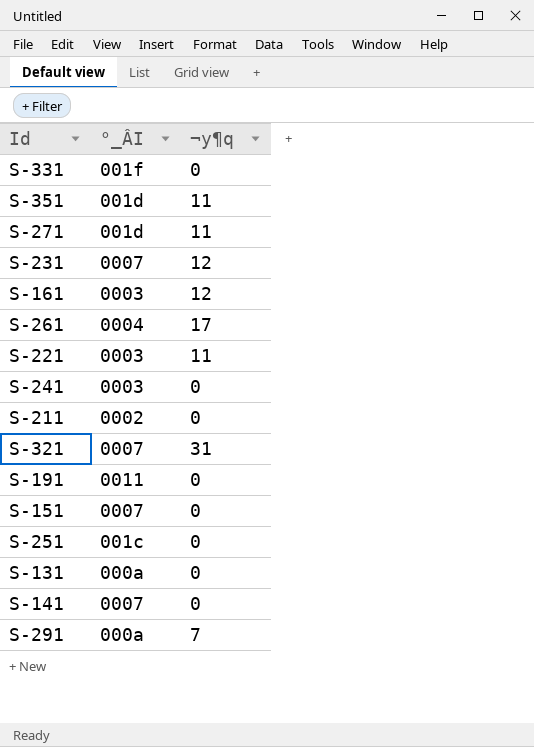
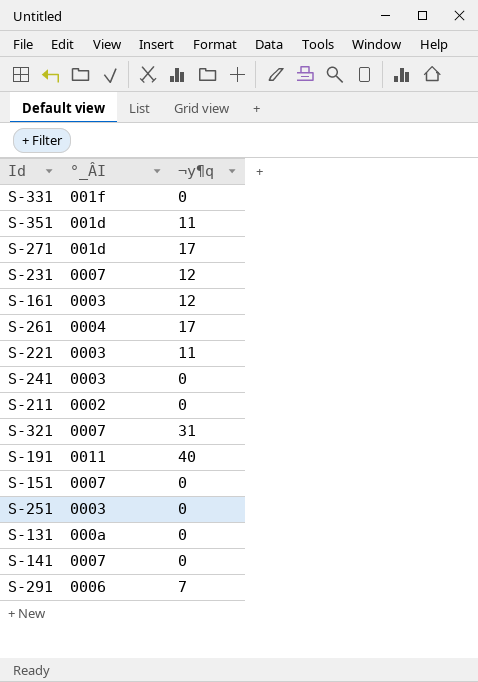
S-271 | ¬y¶q: 11 -> 17
S-191 | ¬y¶q: 0 -> 40
S-251 | °_ÂI: 001c -> 0003
S-291 | °_ÂI: 000a -> 0006

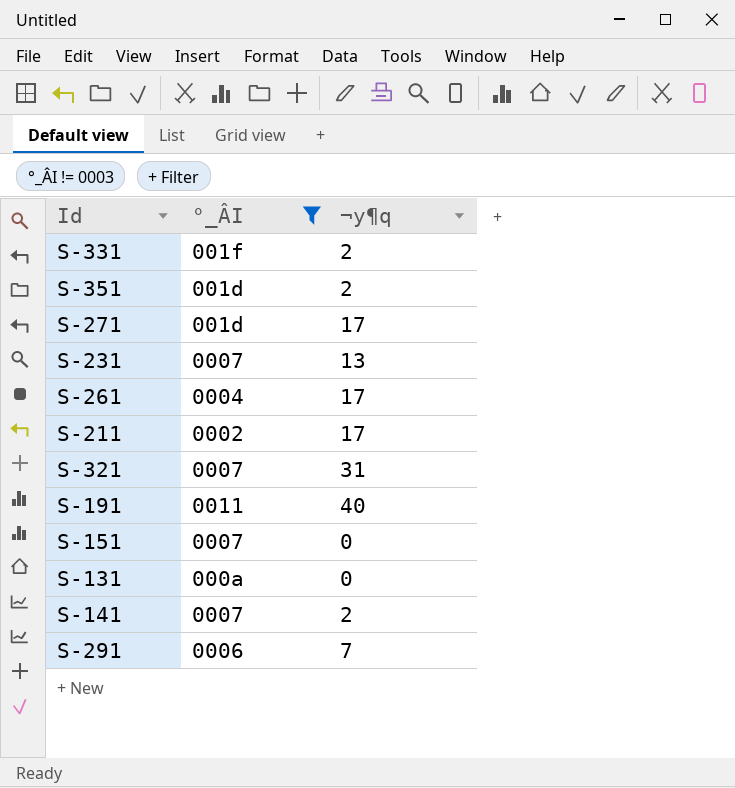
filter: none -> °_ÂI != 0003
S-331 | ¬y¶q: 0 -> 2
S-351 | ¬y¶q: 11 -> 2
S-231 | ¬y¶q: 12 -> 13
S-211 | ¬y¶q: 0 -> 17
S-141 | ¬y¶q: 0 -> 2

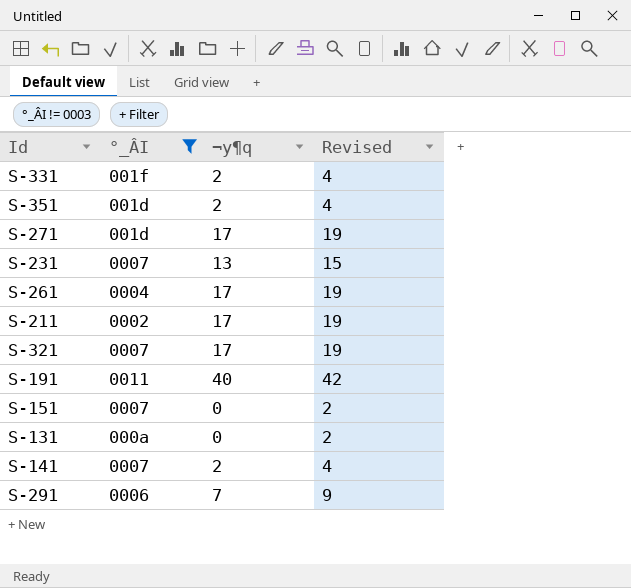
column Revised | formula: none -> [¬y¶q] + 2
S-321 | ¬y¶q: 31 -> 17

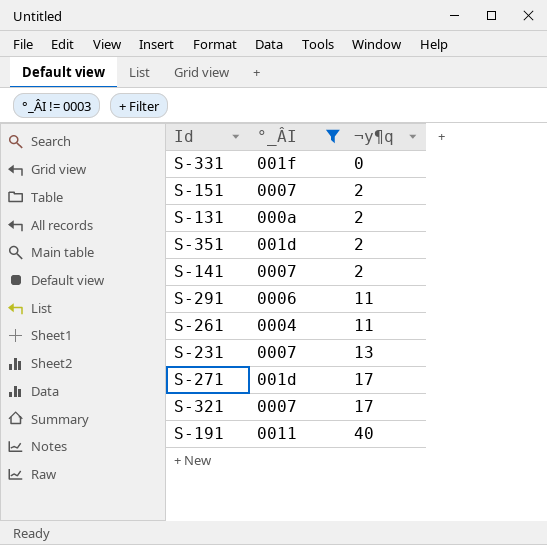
row order: none -> ¬y¶q ascending
column Revised | formula: [¬y¶q] + 2 -> none
row S-211: 0002 | 17 | 19 -> none
S-331 | ¬y¶q: 2 -> 0
S-151 | ¬y¶q: 0 -> 2
S-131 | ¬y¶q: 0 -> 2
S-291 | ¬y¶q: 7 -> 11
S-261 | ¬y¶q: 17 -> 11

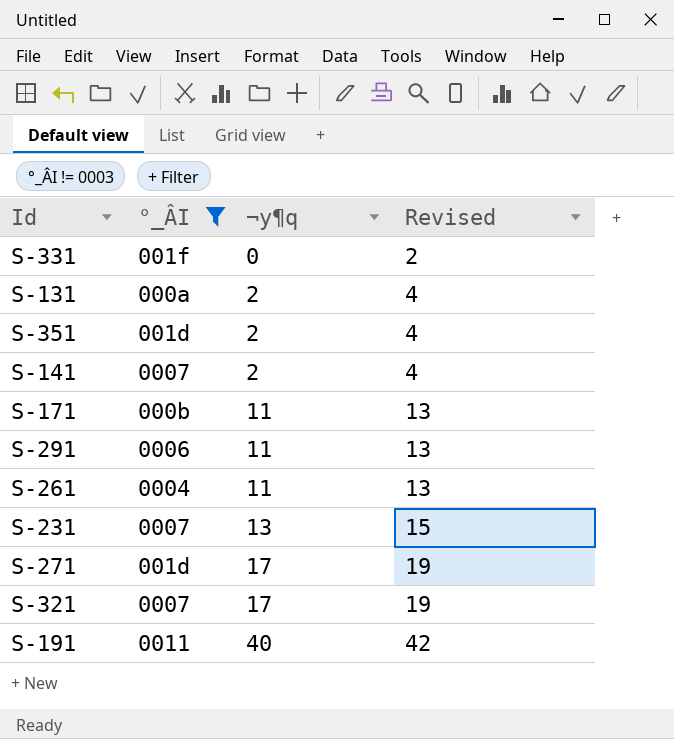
column Revised | formula: none -> [¬y¶q] + 2
row S-151: 0007 | 2 -> none
row S-171: none -> 000b | 11 | 13

